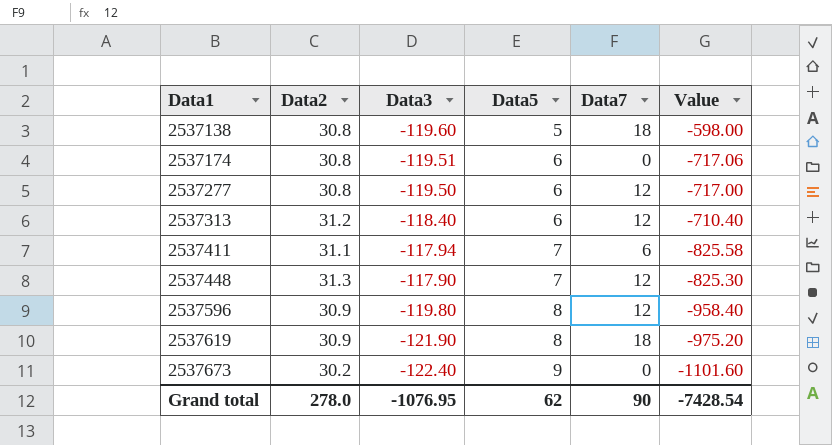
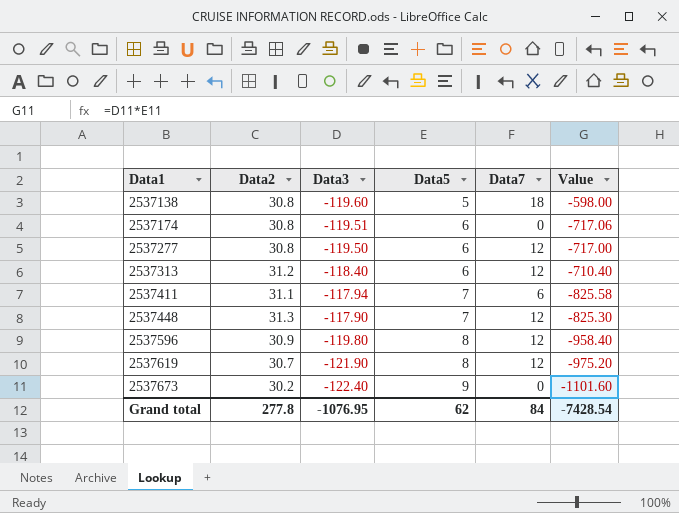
2537619 | Data2: 30.9 -> 30.7
2537619 | Data7: 18 -> 12
Grand total | Data2: 278.0 -> 277.8
Grand total | Data7: 90 -> 84

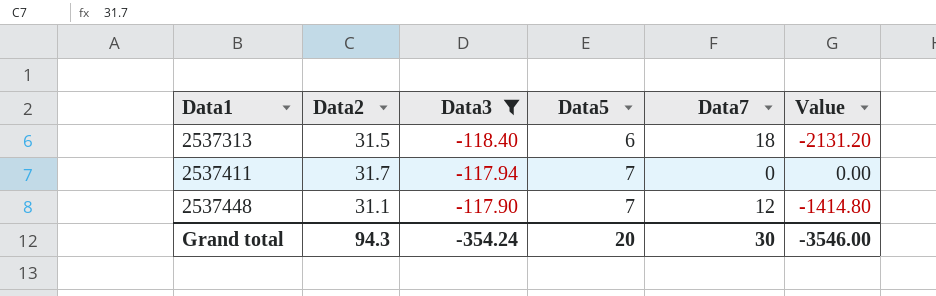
filter: none -> Data3 >= -118.40
column Value | formula: [Data3] * [Data5] -> [Data3] * [Data7]
2537313 | Data2: 31.2 -> 31.5
2537313 | Data7: 12 -> 18
2537411 | Data2: 31.1 -> 31.7
2537411 | Data7: 6 -> 0
2537448 | Data2: 31.3 -> 31.1
Grand total | Data2: 277.8 -> 94.3
Grand total | Data3: -1076.95 -> -354.24
Grand total | Data5: 62 -> 20
Grand total | Data7: 84 -> 30
Grand total | Value: -7428.54 -> -3546.00

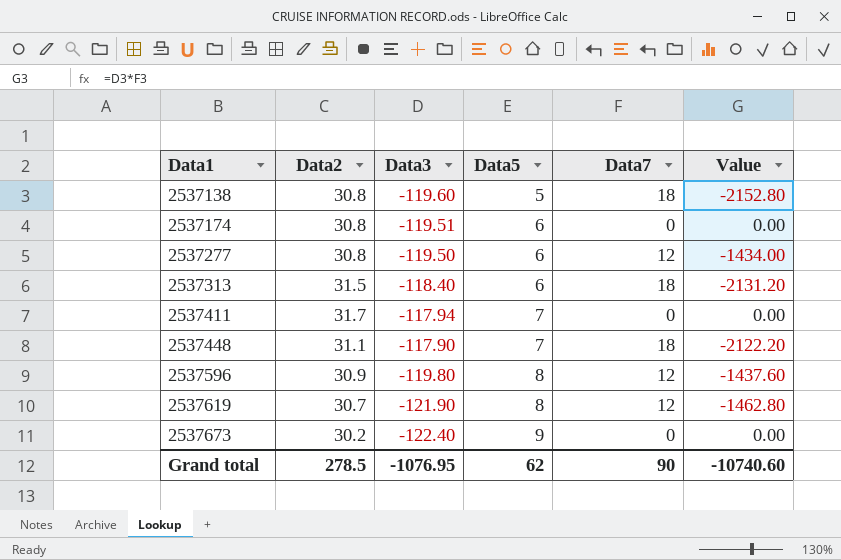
filter: Data3 >= -118.40 -> none
2537448 | Data7: 12 -> 18
2537448 | Value: -1414.80 -> -2122.20
Grand total | Data2: 94.3 -> 278.5
Grand total | Data3: -354.24 -> -1076.95
Grand total | Data5: 20 -> 62
Grand total | Data7: 30 -> 90
Grand total | Value: -3546.00 -> -10740.60

